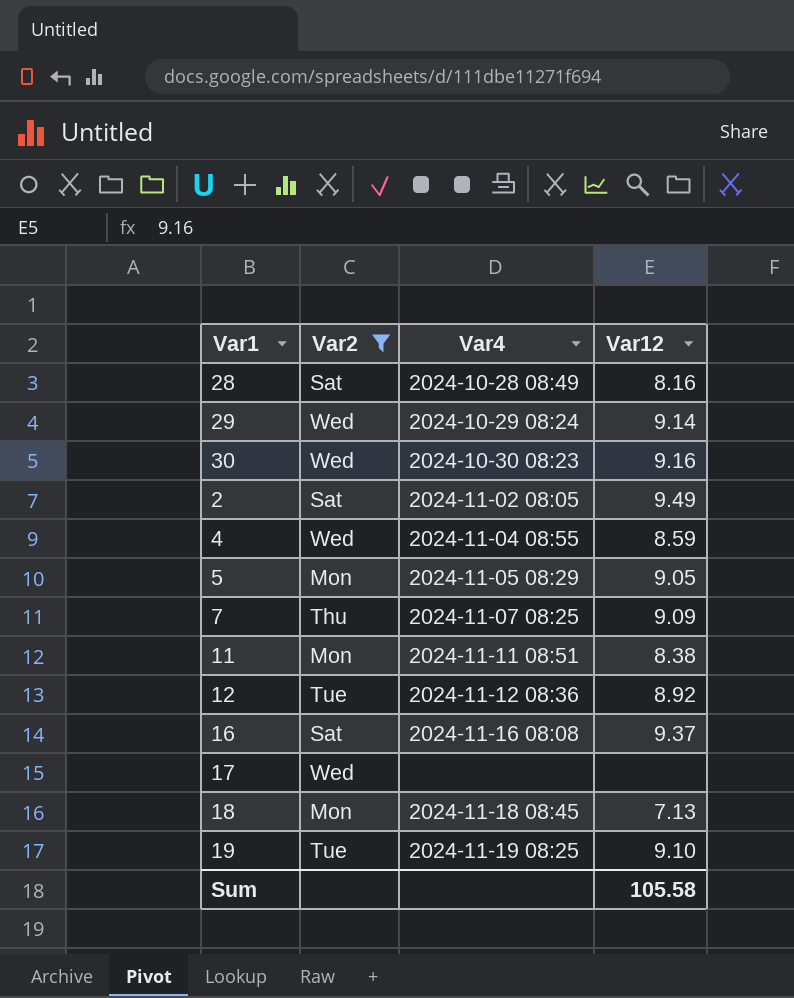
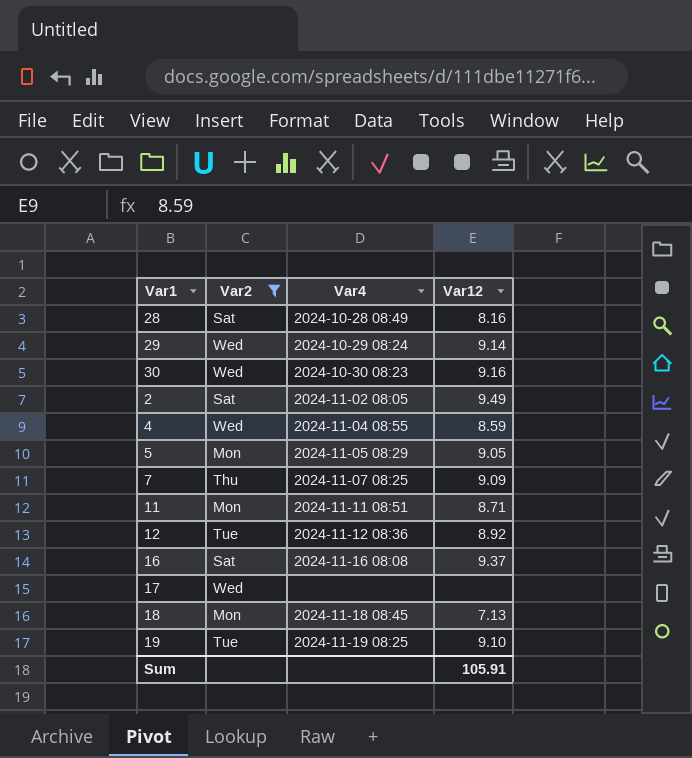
11 | Var12: 8.38 -> 8.71
Sum | Var12: 105.58 -> 105.91

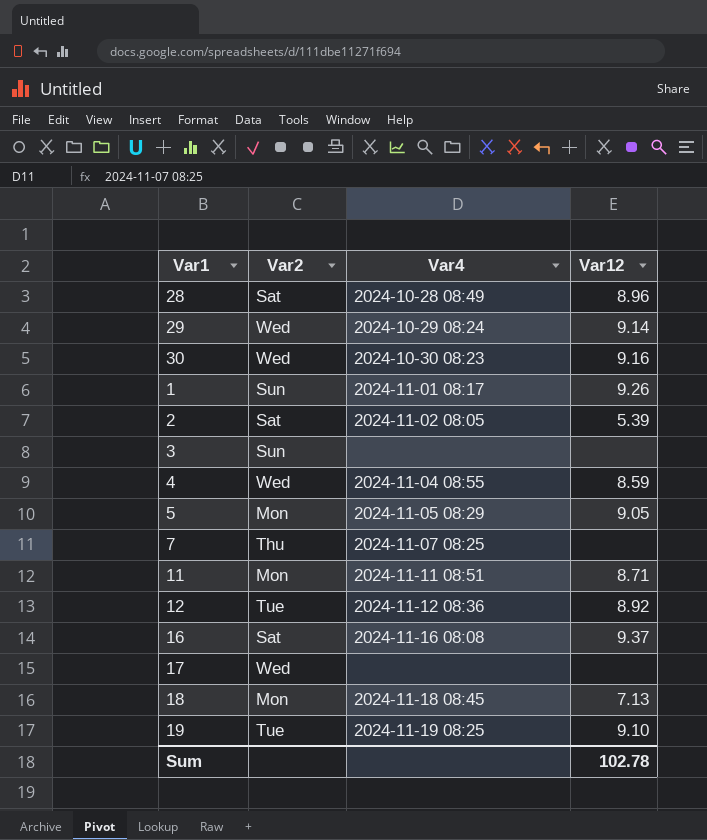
filter: Var2 != Sun -> none
28 | Var12: 8.16 -> 8.96
2 | Var12: 9.49 -> 5.39
7 | Var12: 9.09 -> none
Sum | Var12: 105.91 -> 102.78

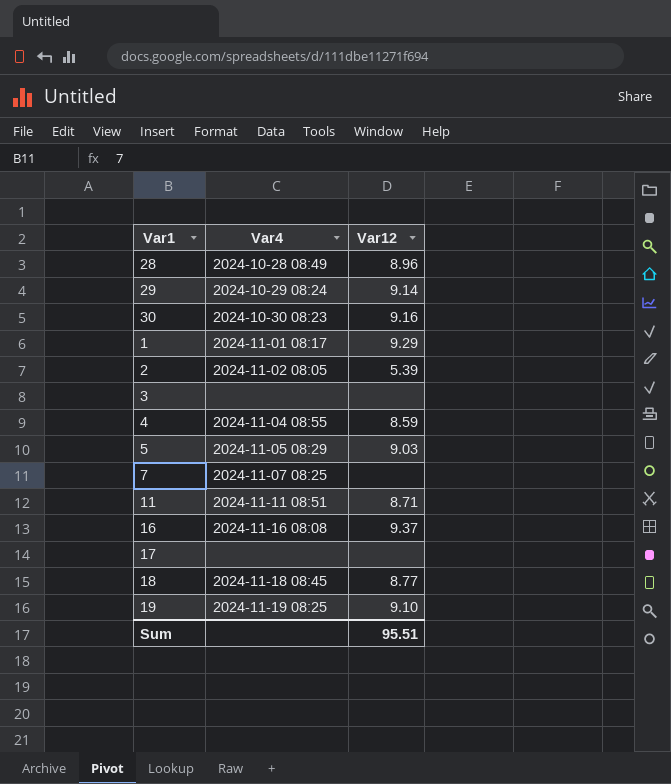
column Var2 | position: 2 -> none
row 12: Tue | 2024-11-12 08:36 | 8.92 -> none
1 | Var12: 9.26 -> 9.29
5 | Var12: 9.05 -> 9.03
18 | Var12: 7.13 -> 8.77
Sum | Var12: 102.78 -> 95.51

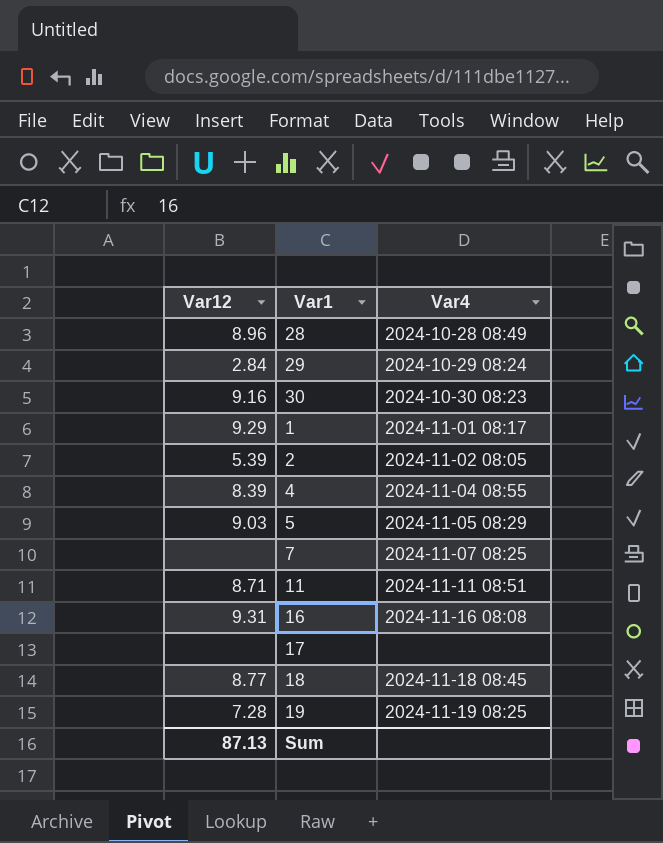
column Var12 | position: 3 -> 1
row 3: none | none -> none
29 | Var12: 9.14 -> 2.84
4 | Var12: 8.59 -> 8.39
16 | Var12: 9.37 -> 9.31
19 | Var12: 9.10 -> 7.28
Sum | Var12: 95.51 -> 87.13

